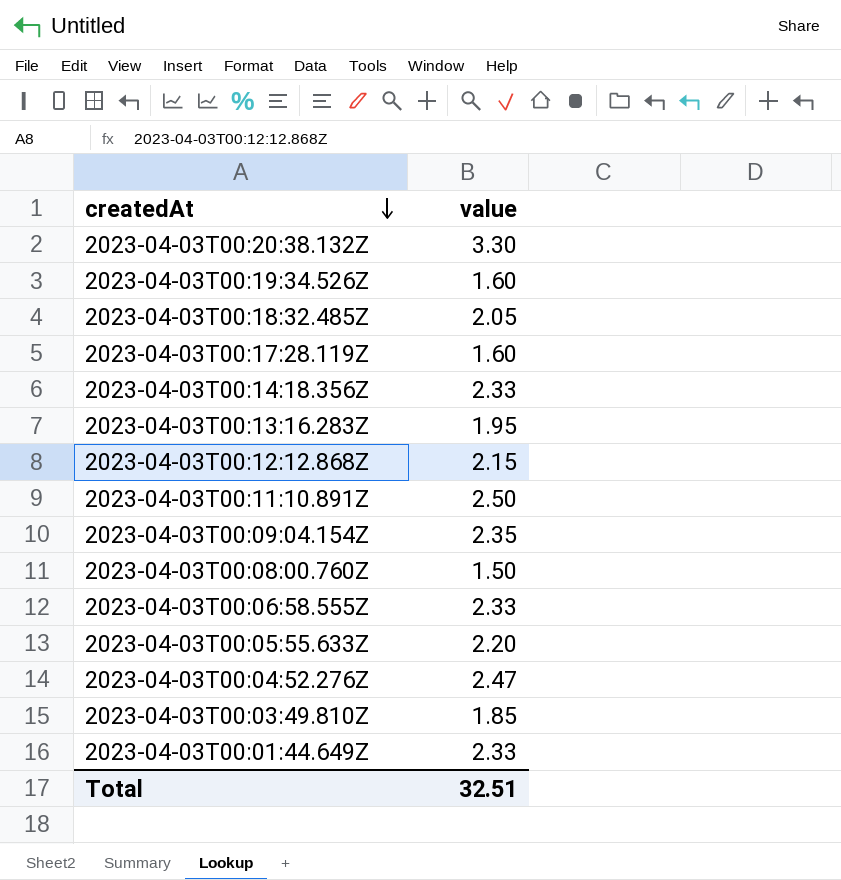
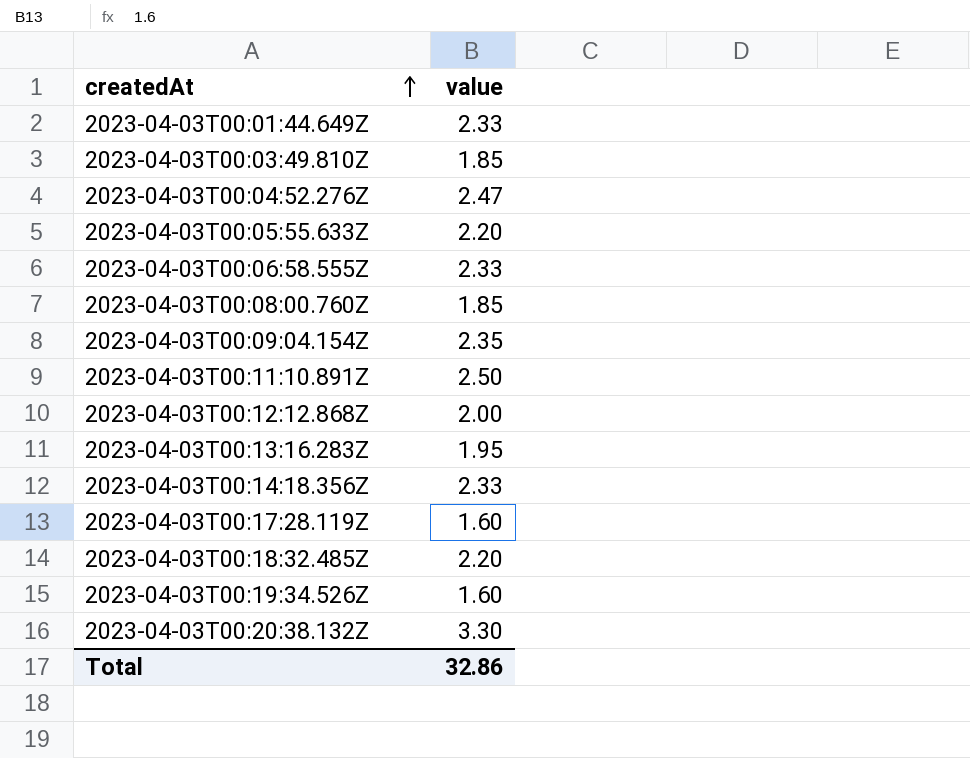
row order: createdAt descending -> createdAt ascending
2023-04-03T00:08:00.760Z | value: 1.50 -> 1.85
2023-04-03T00:12:12.868Z | value: 2.15 -> 2.00
2023-04-03T00:18:32.485Z | value: 2.05 -> 2.20
Total | value: 32.51 -> 32.86

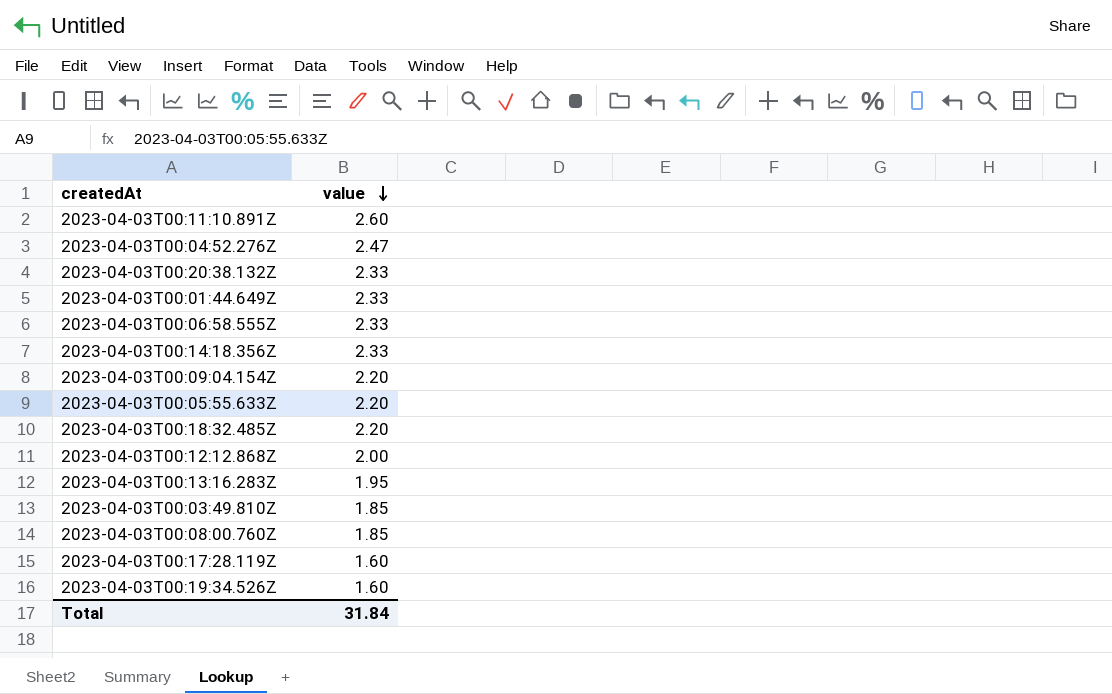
row order: createdAt ascending -> value descending
2023-04-03T00:11:10.891Z | value: 2.50 -> 2.60
2023-04-03T00:20:38.132Z | value: 3.30 -> 2.33
2023-04-03T00:09:04.154Z | value: 2.35 -> 2.20
Total | value: 32.86 -> 31.84

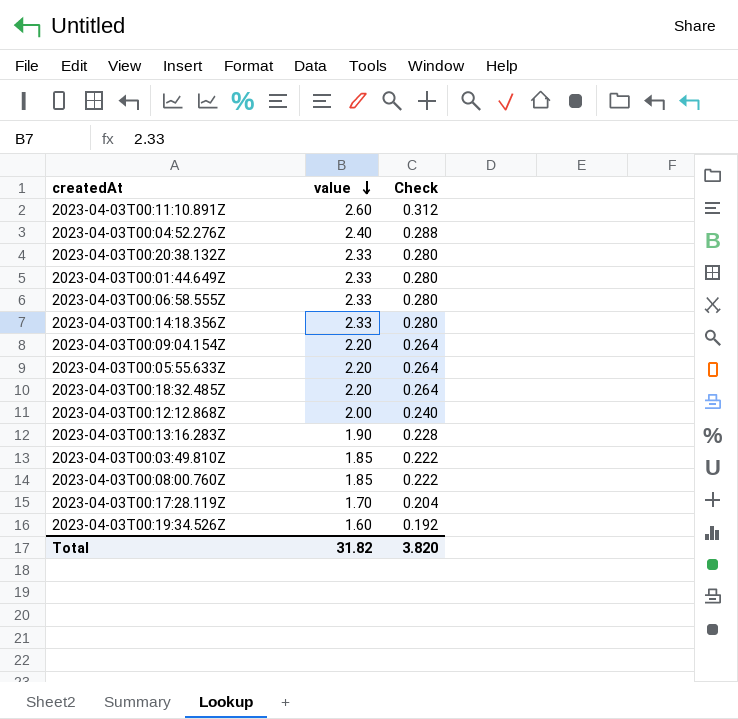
column Check | formula: none -> [value] * 0.12
2023-04-03T00:04:52.276Z | value: 2.47 -> 2.40
2023-04-03T00:13:16.283Z | value: 1.95 -> 1.90
2023-04-03T00:17:28.119Z | value: 1.60 -> 1.70
Total | value: 31.84 -> 31.82

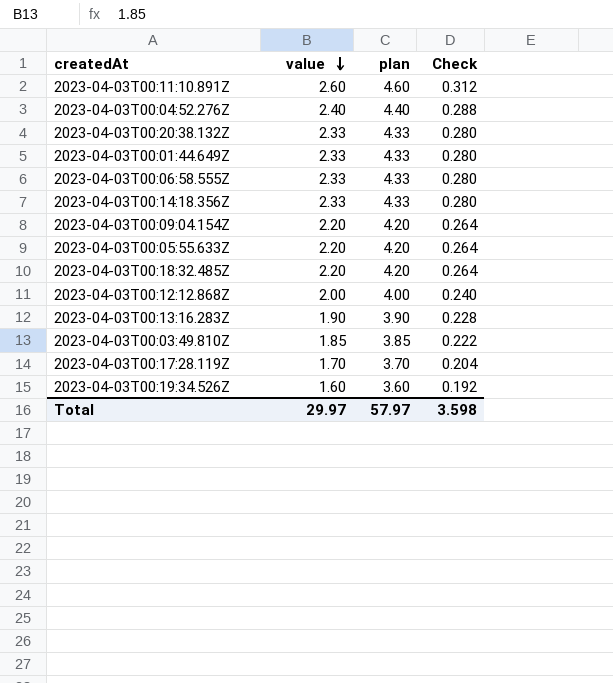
column plan | formula: none -> [value] + 2
row 2023-04-03T00:08:00.760Z: 1.85 | 0.222 -> none
Total | value: 31.82 -> 29.97
Total | Check: 3.820 -> 3.598

